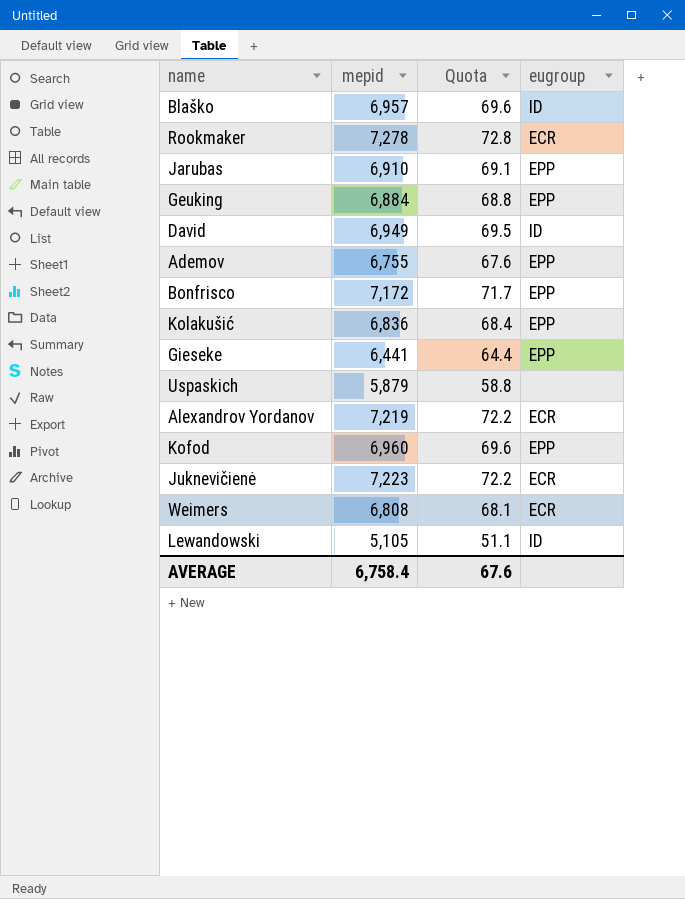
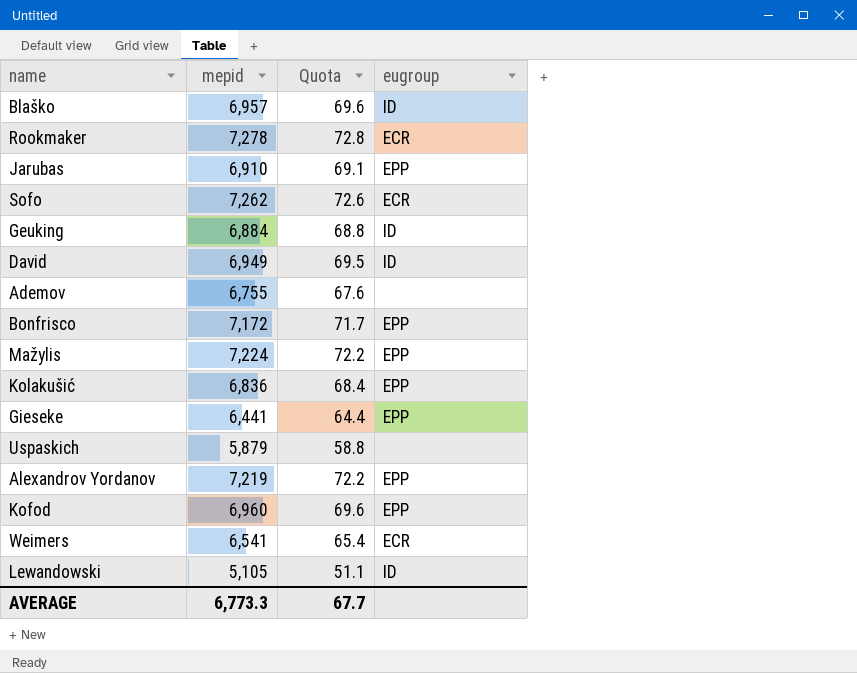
row Juknevičienė: 7,223 | 72.2 | ECR -> none
row Sofo: none -> 7,262 | 72.6 | ECR
Geuking | eugroup: EPP -> ID
Ademov | eugroup: EPP -> none
row Mažylis: none -> 7,224 | 72.2 | EPP
Alexandrov Yordanov | eugroup: ECR -> EPP
Weimers | mepid: 6,808 -> 6,541
Weimers | Quota: 68.1 -> 65.4
AVERAGE | mepid: 6,758.4 -> 6,773.3
AVERAGE | Quota: 67.6 -> 67.7

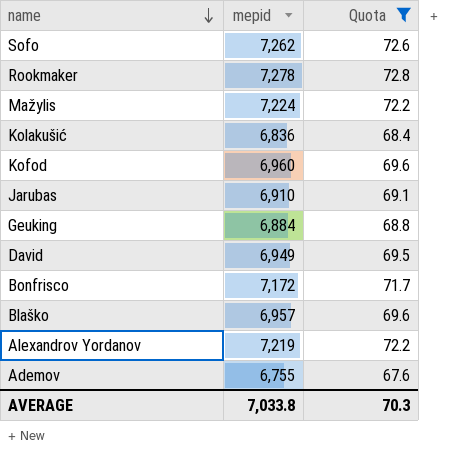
filter: none -> Quota >= 67.6
row order: none -> name descending
column eugroup | position: 4 -> none
AVERAGE | mepid: 6,773.3 -> 7,033.8
AVERAGE | Quota: 67.7 -> 70.3

